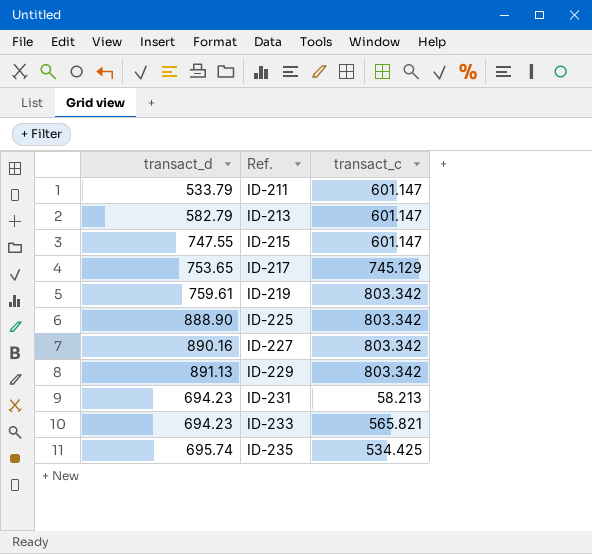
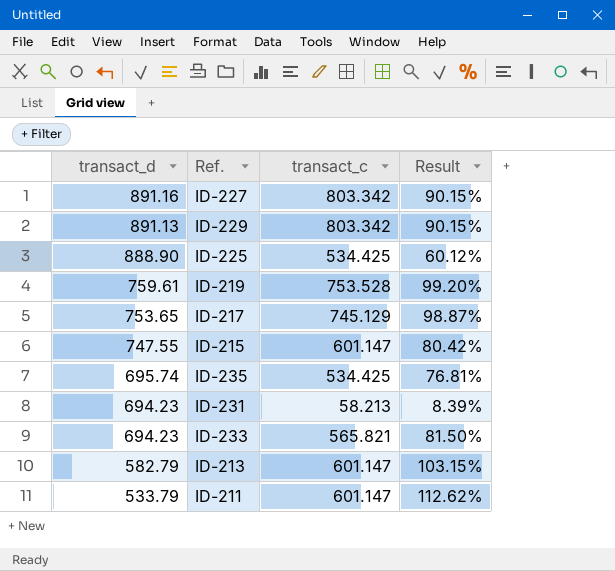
row order: Ref. ascending -> transact_d descending
column Result | formula: none -> [transact_c] / [transact_d]
ID-227 | transact_d: 890.16 -> 891.16
ID-225 | transact_c: 803.342 -> 534.425
ID-219 | transact_c: 803.342 -> 753.528

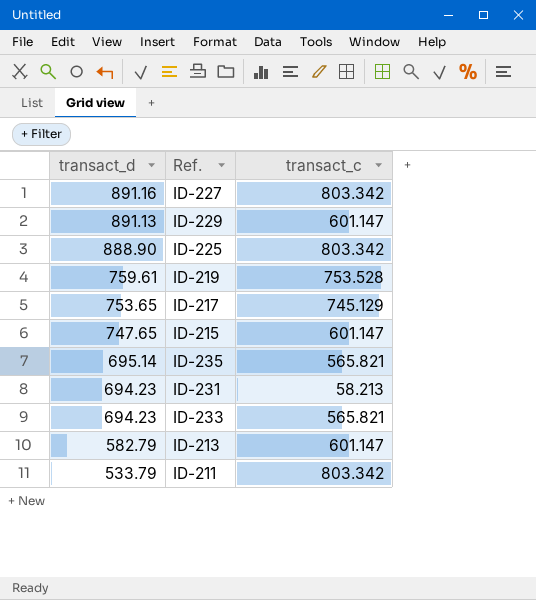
column Result | formula: [transact_c] / [transact_d] -> none
ID-229 | transact_c: 803.342 -> 601.147
ID-225 | transact_c: 534.425 -> 803.342
ID-215 | transact_d: 747.55 -> 747.65
ID-235 | transact_d: 695.74 -> 695.14
ID-235 | transact_c: 534.425 -> 565.821
ID-211 | transact_c: 601.147 -> 803.342

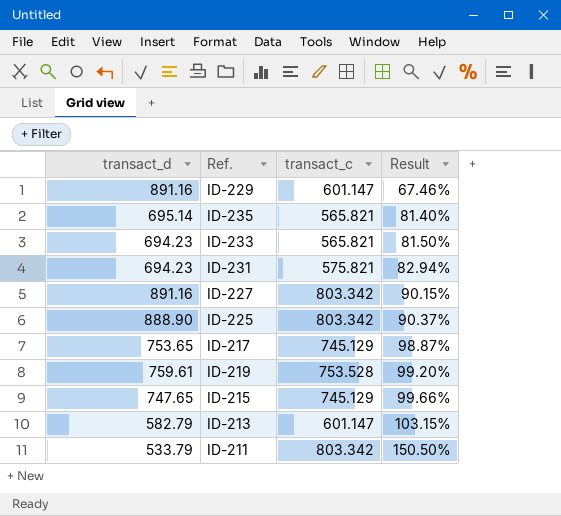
row order: transact_d descending -> Result ascending
column Result | formula: none -> [transact_c] / [transact_d]
ID-229 | transact_d: 891.13 -> 891.16
ID-231 | transact_c: 58.213 -> 575.821
ID-215 | transact_c: 601.147 -> 745.129

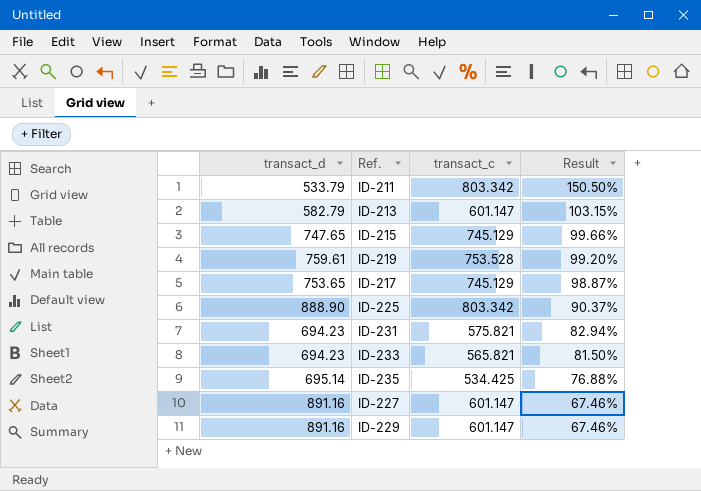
row order: Result ascending -> Result descending
ID-235 | transact_c: 565.821 -> 534.425
ID-235 | Result: 81.40% -> 76.88%
ID-227 | transact_c: 803.342 -> 601.147
ID-227 | Result: 90.15% -> 67.46%

